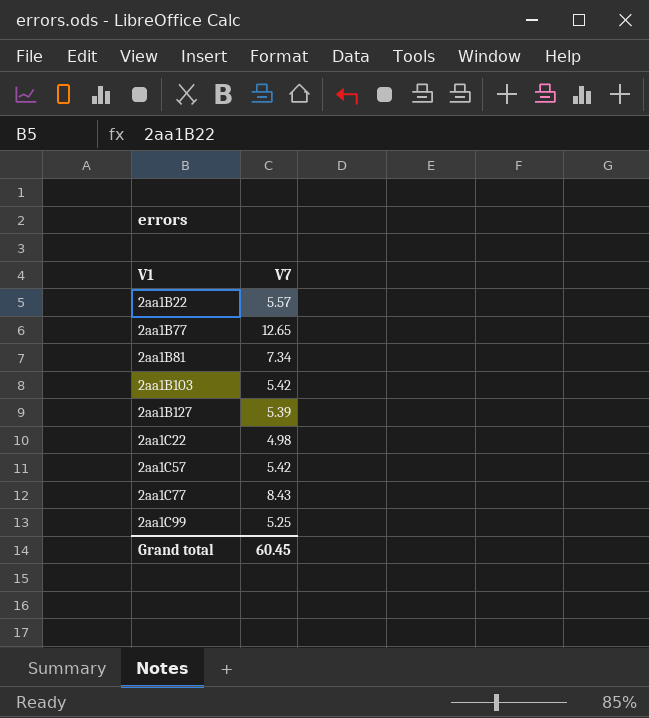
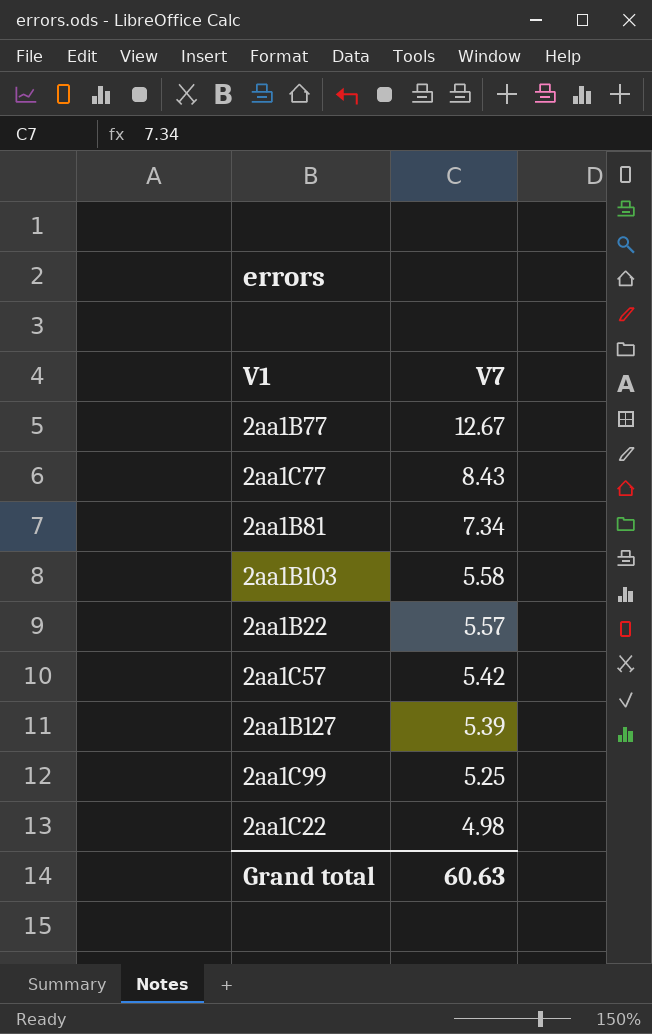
row order: V1 ascending -> V7 descending
2aa1B77 | V7: 12.65 -> 12.67
2aa1B103 | V7: 5.42 -> 5.58
Grand total | V7: 60.45 -> 60.63

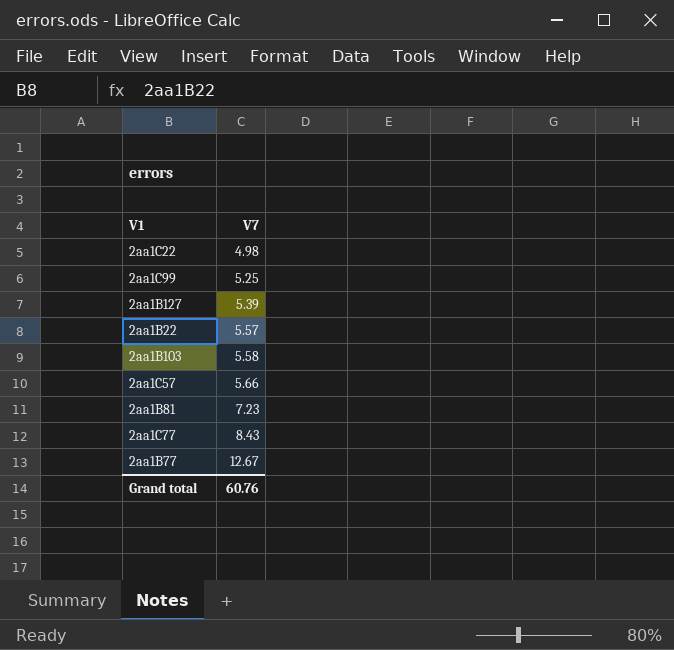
row order: V7 descending -> V7 ascending
2aa1C57 | V7: 5.42 -> 5.66
2aa1B81 | V7: 7.34 -> 7.23
Grand total | V7: 60.63 -> 60.76

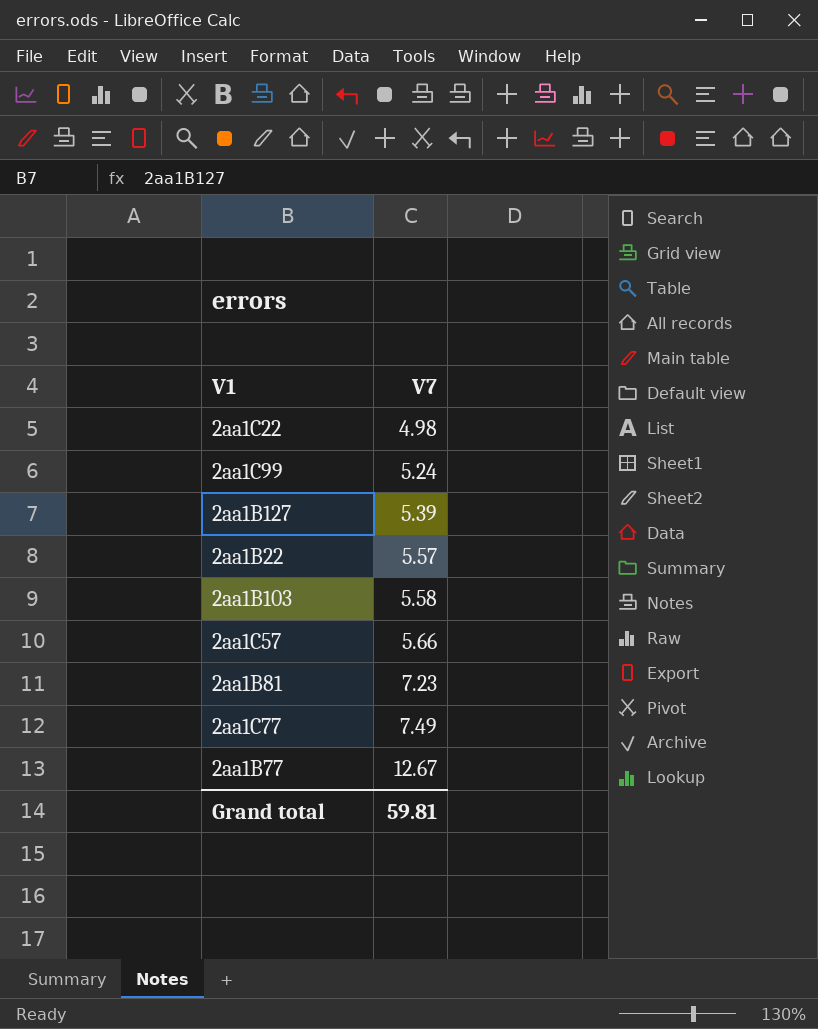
2aa1C99 | V7: 5.25 -> 5.24
2aa1C77 | V7: 8.43 -> 7.49
Grand total | V7: 60.76 -> 59.81

